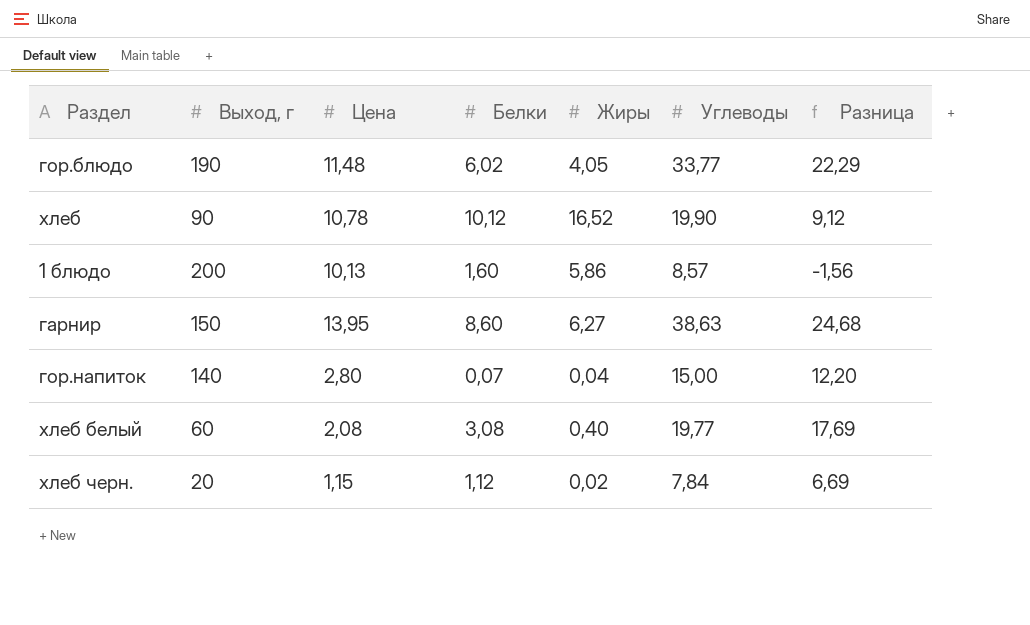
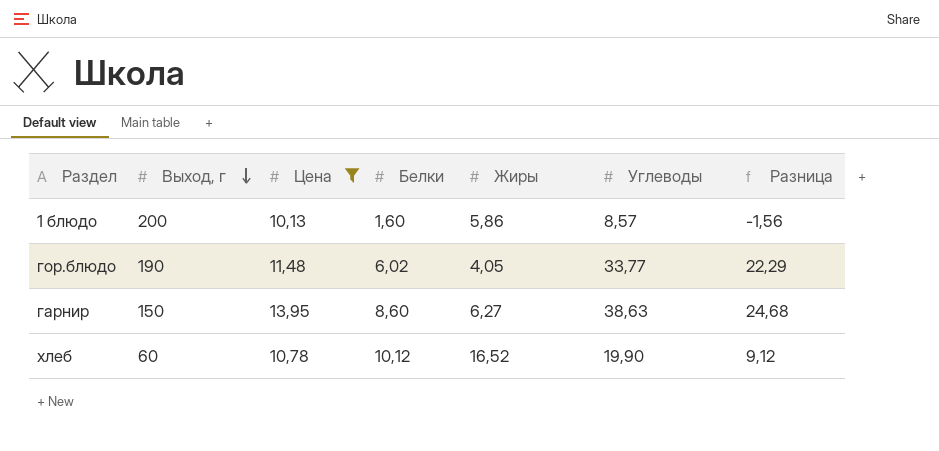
filter: none -> Цена >= 10,13
row order: none -> Выход, г descending
хлеб | Выход, г: 90 -> 60

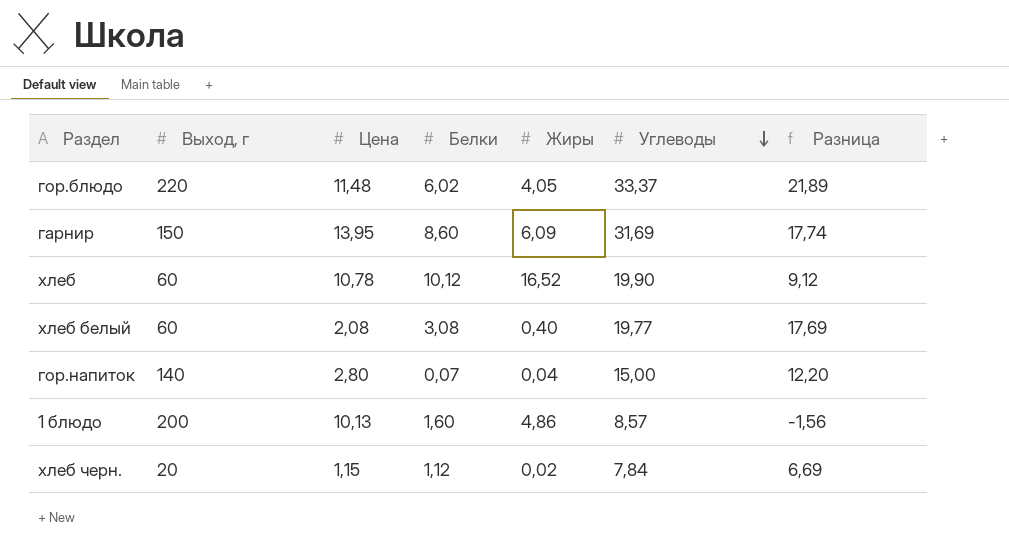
filter: Цена >= 10,13 -> none
row order: Выход, г descending -> Углеводы descending
гор.блюдо | Выход, г: 190 -> 220
гор.блюдо | Углеводы: 33,77 -> 33,37
гор.блюдо | Разница: 22,29 -> 21,89
гарнир | Жиры: 6,27 -> 6,09
гарнир | Углеводы: 38,63 -> 31,69
гарнир | Разница: 24,68 -> 17,74
1 блюдо | Жиры: 5,86 -> 4,86

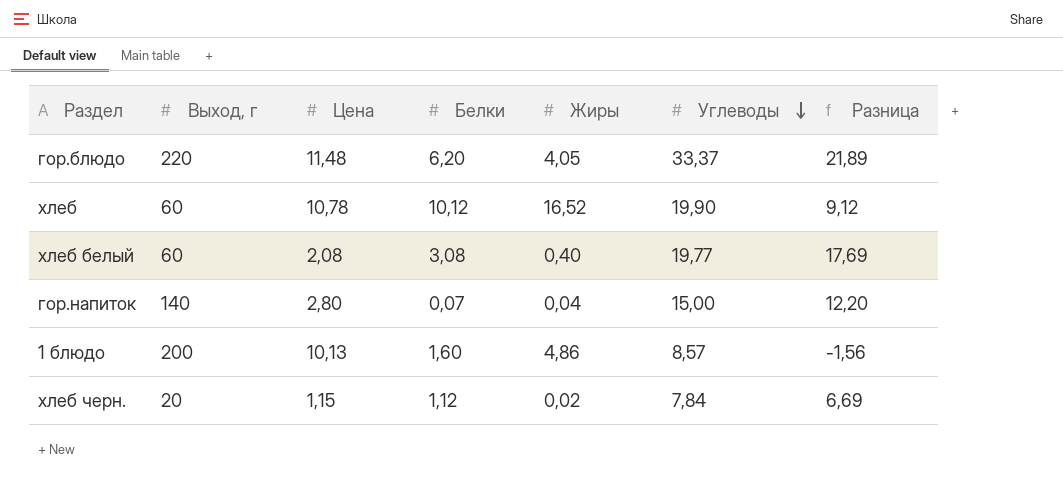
row гарнир: 150 | 13,95 | 8,60 | 6,09 | 31,69 | 17,74 -> none
гор.блюдо | Белки: 6,02 -> 6,20

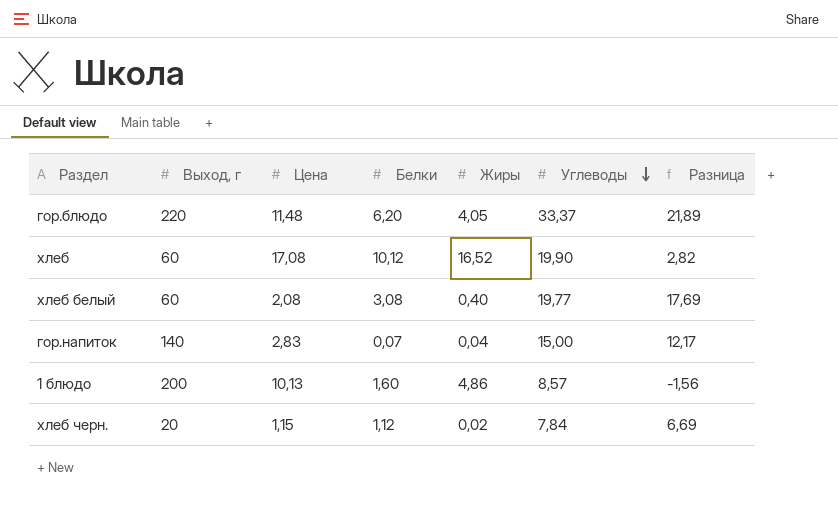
хлеб | Цена: 10,78 -> 17,08
хлеб | Разница: 9,12 -> 2,82
гор.напиток | Цена: 2,80 -> 2,83
гор.напиток | Разница: 12,20 -> 12,17

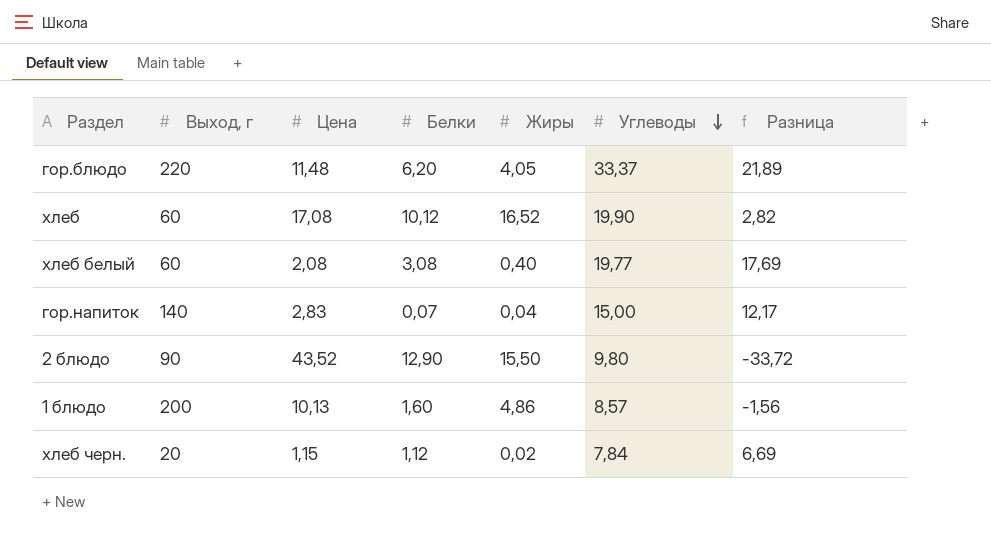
row 2 блюдо: none -> 90 | 43,52 | 12,90 | 15,50 | 9,80 | -33,72

